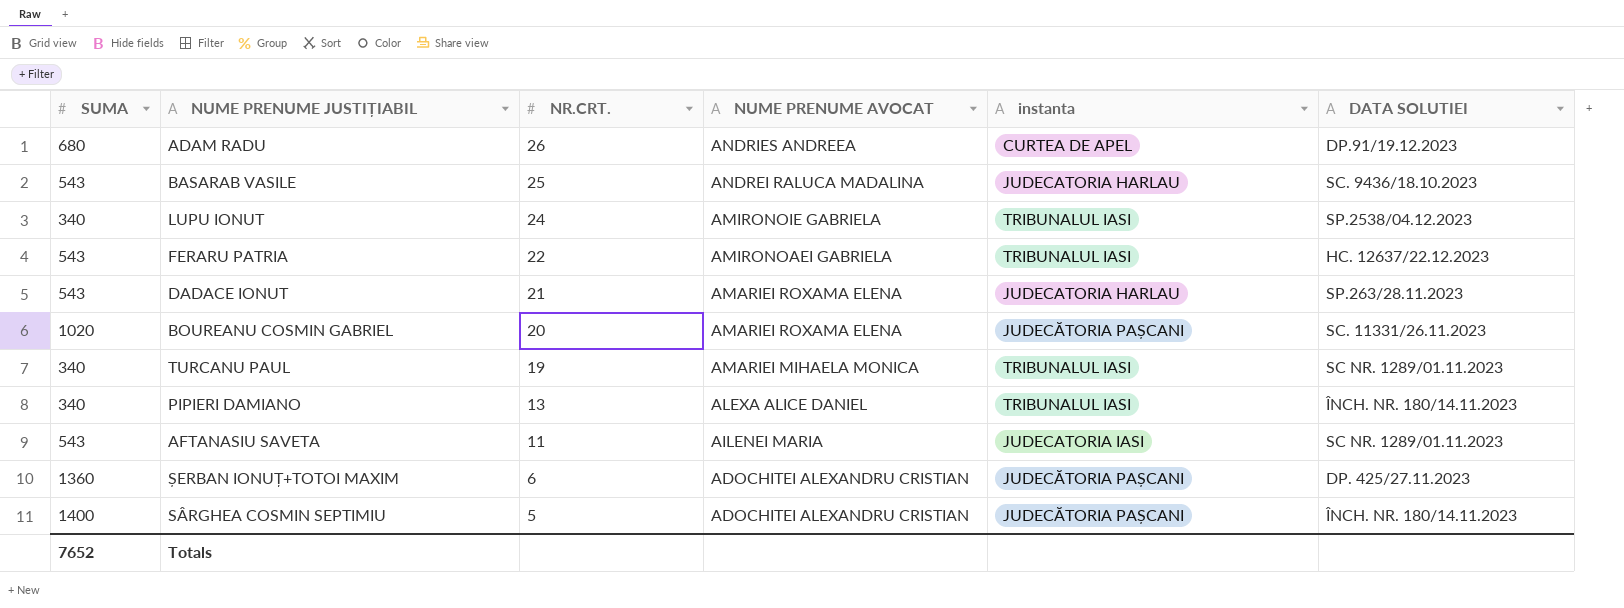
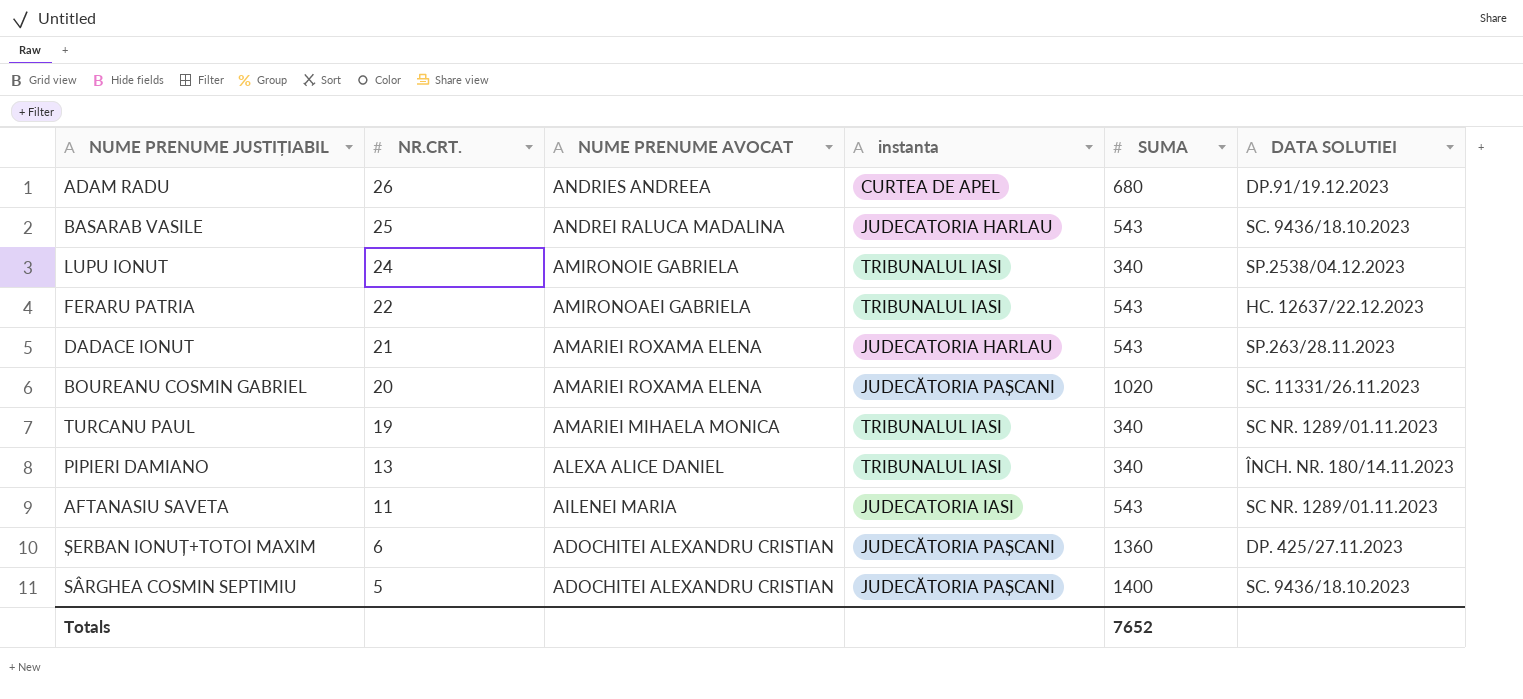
column SUMA | position: 1 -> 5
SÂRGHEA COSMIN SEPTIMIU | DATA SOLUTIEI: ÎNCH. NR. 180/14.11.2023 -> SC. 9436/18.10.2023

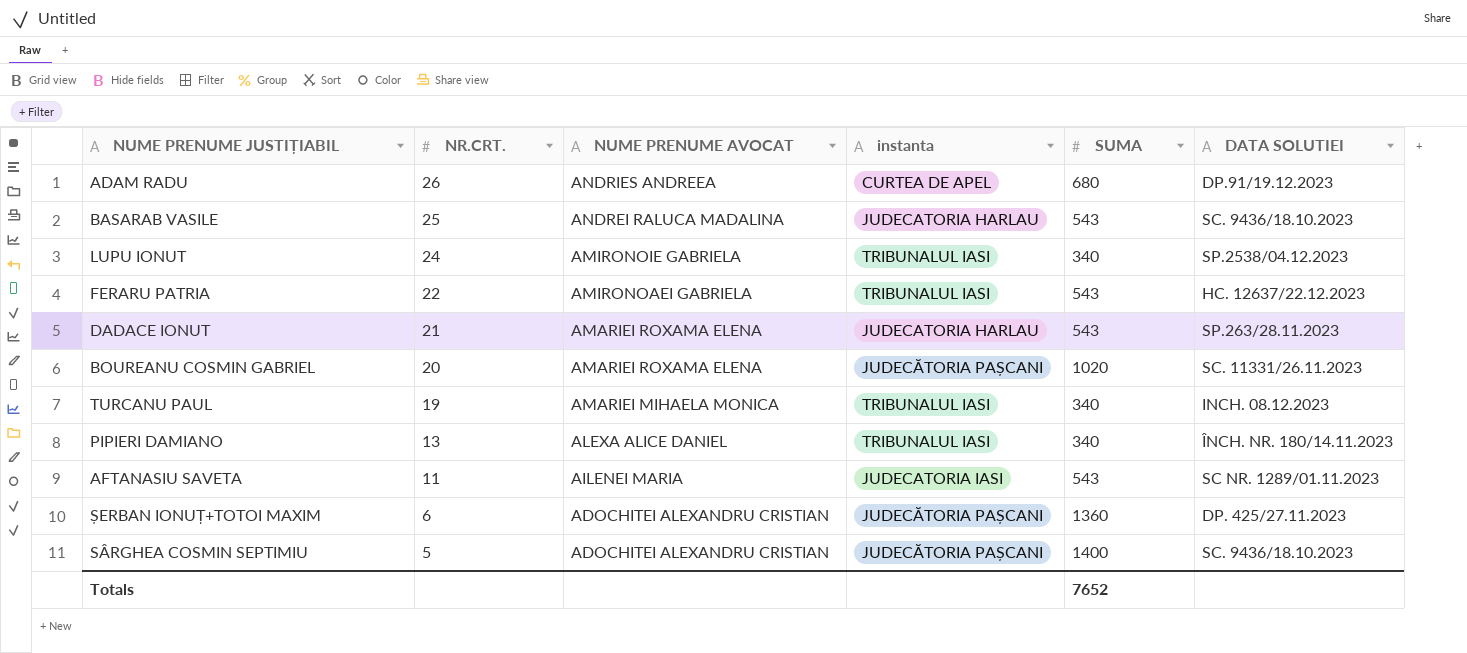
TURCANU PAUL | DATA SOLUTIEI: SC NR. 1289/01.11.2023 -> INCH. 08.12.2023

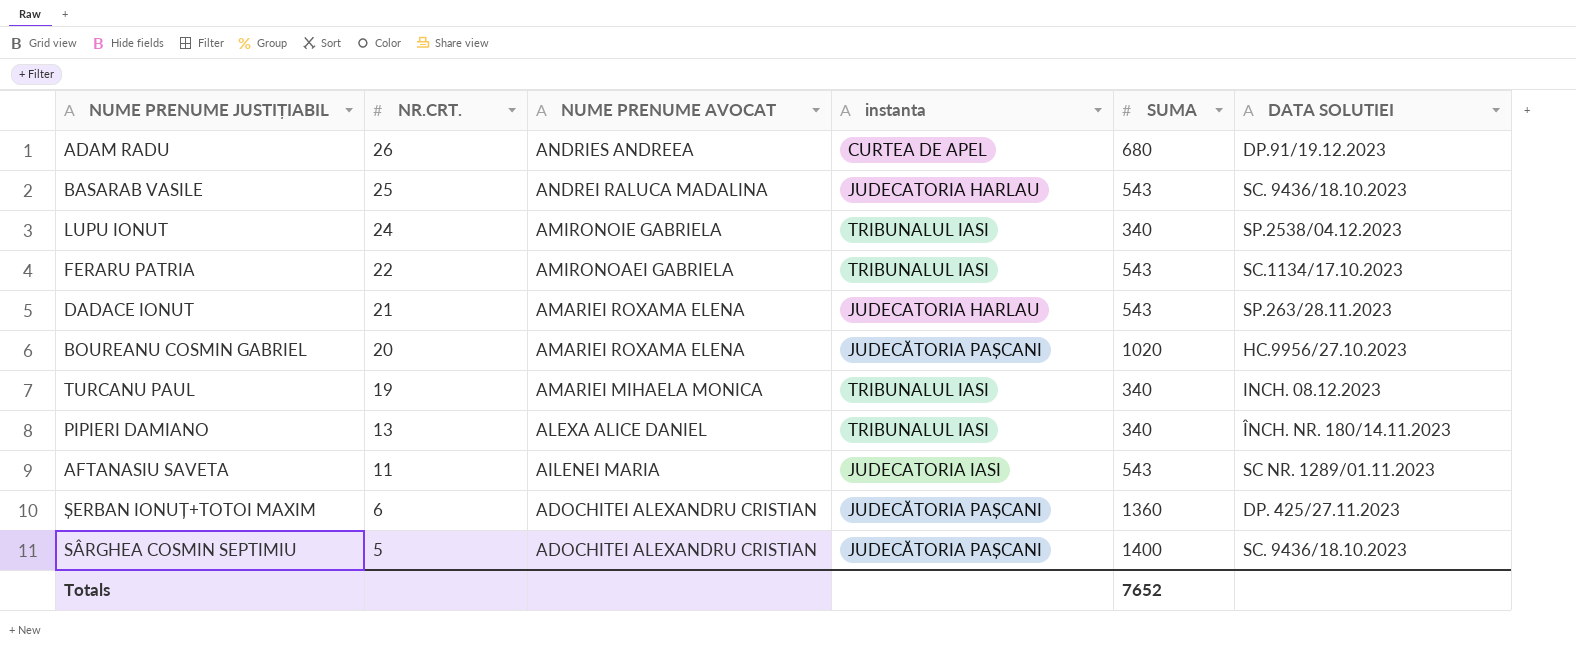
FERARU PATRIA | DATA SOLUTIEI: HC. 12637/22.12.2023 -> SC.1134/17.10.2023
BOUREANU COSMIN GABRIEL | DATA SOLUTIEI: SC. 11331/26.11.2023 -> HC.9956/27.10.2023

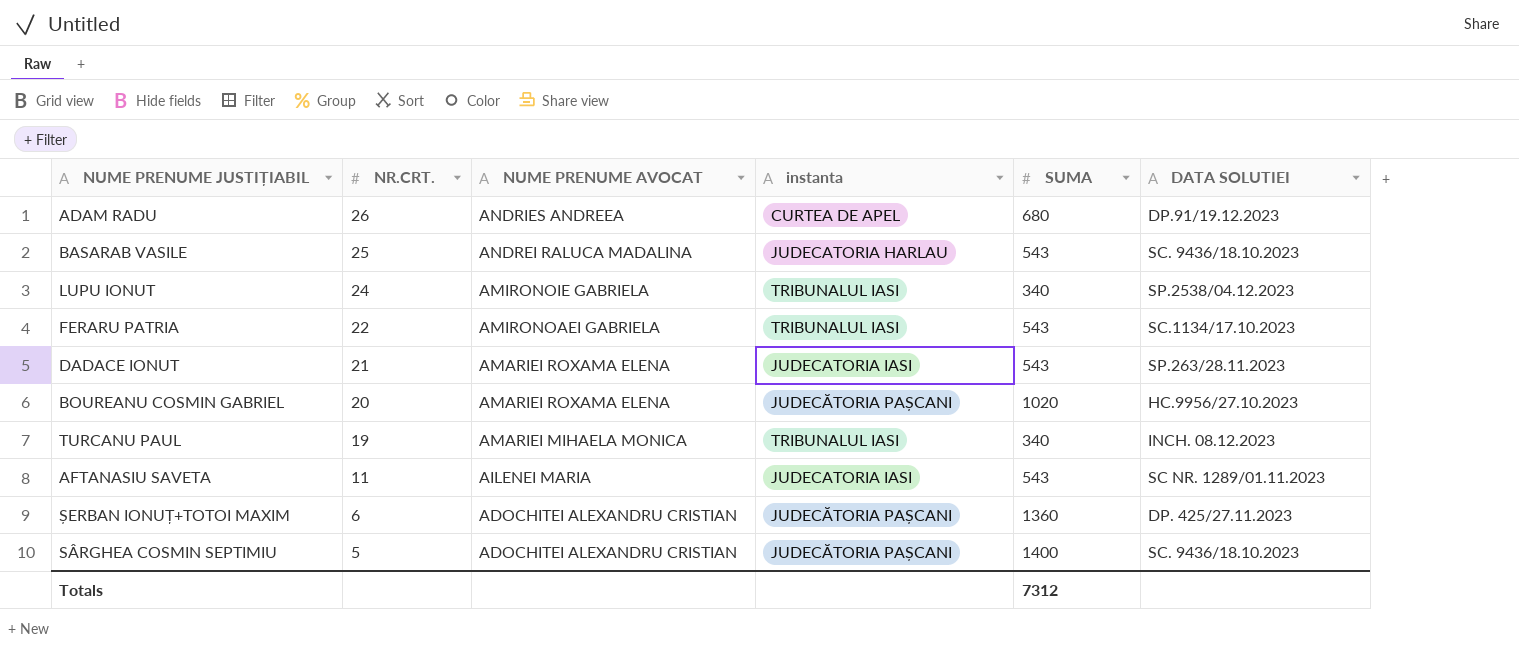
row PIPIERI DAMIANO: 13 | ALEXA ALICE DANIEL | TRIBUNALUL IASI | 340 | ÎNCH. NR. 180/14.11.2023 -> none
DADACE IONUT | instanta: JUDECATORIA HARLAU -> JUDECATORIA IASI
Totals | SUMA: 7652 -> 7312

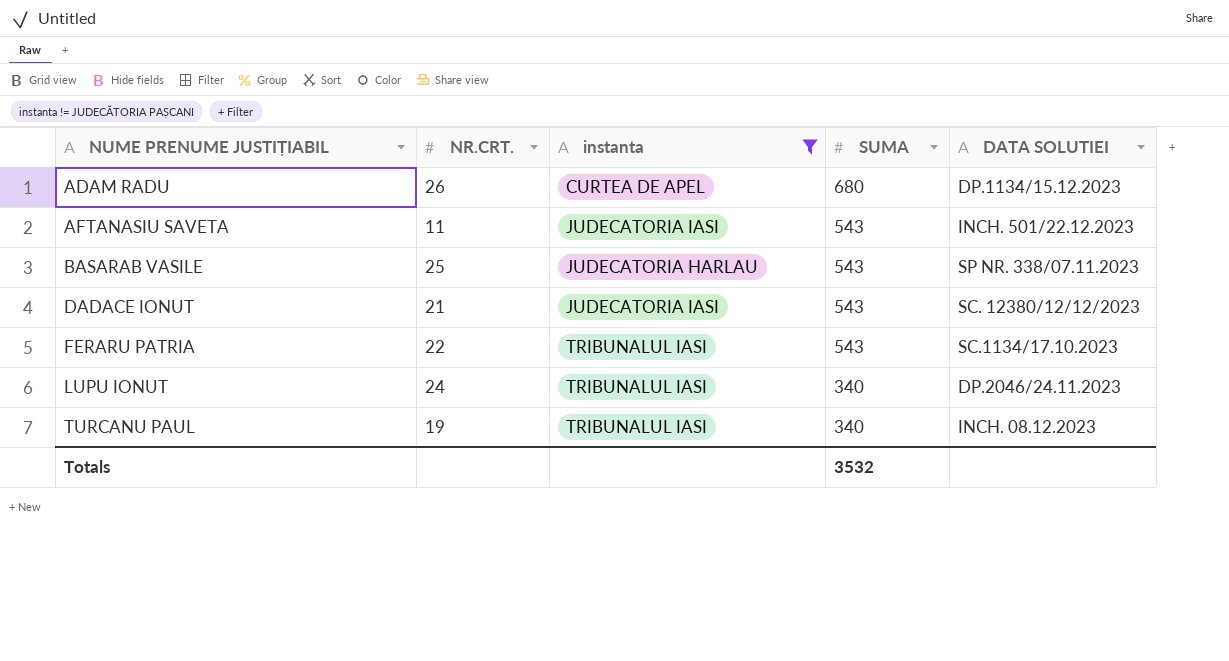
filter: none -> instanta != JUDECĂTORIA PAȘCANI
row order: NR.CRT. descending -> NUME PRENUME JUSTIȚIABIL ascending
column NUME PRENUME AVOCAT | position: 3 -> none
ADAM RADU | DATA SOLUTIEI: DP.91/19.12.2023 -> DP.1134/15.12.2023
AFTANASIU SAVETA | DATA SOLUTIEI: SC NR. 1289/01.11.2023 -> INCH. 501/22.12.2023
BASARAB VASILE | DATA SOLUTIEI: SC. 9436/18.10.2023 -> SP NR. 338/07.11.2023
DADACE IONUT | DATA SOLUTIEI: SP.263/28.11.2023 -> SC. 12380/12/12/2023
LUPU IONUT | DATA SOLUTIEI: SP.2538/04.12.2023 -> DP.2046/24.11.2023
Totals | SUMA: 7312 -> 3532

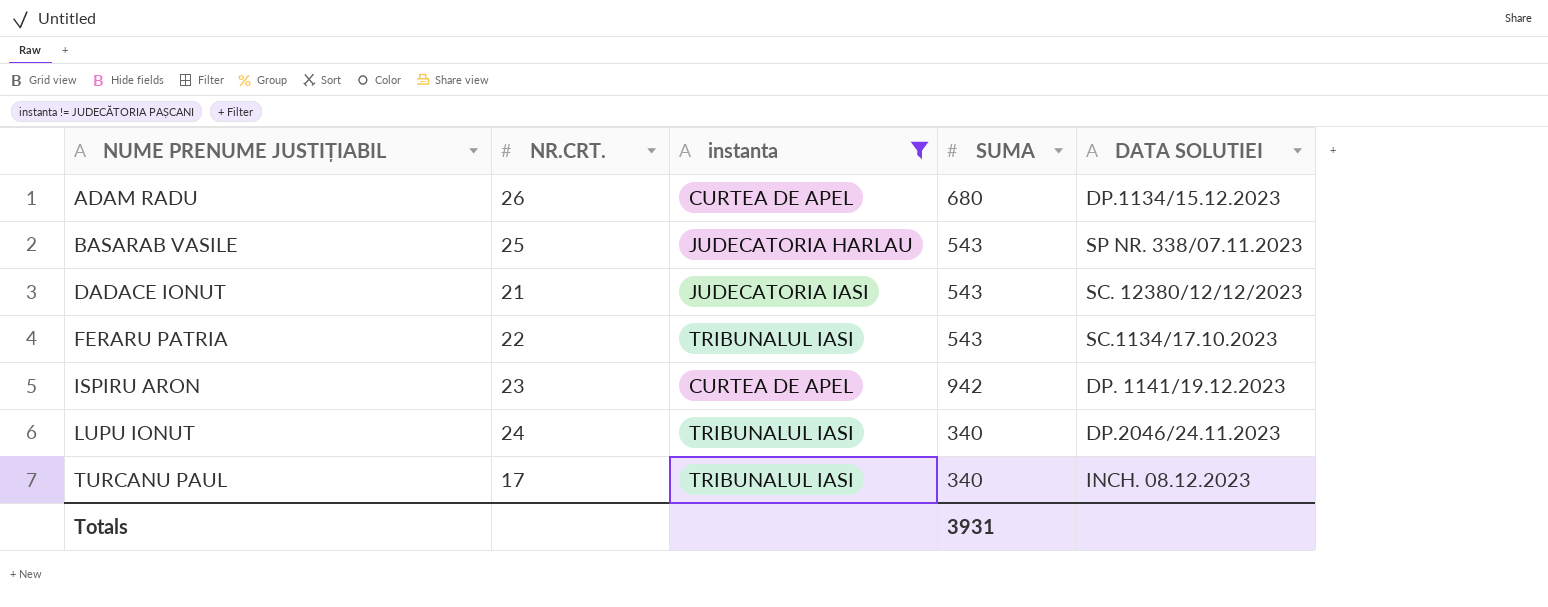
row AFTANASIU SAVETA: 11 | JUDECATORIA IASI | 543 | INCH. 501/22.12.2023 -> none
row ISPIRU ARON: none -> 23 | CURTEA DE APEL | 942 | DP. 1141/19.12.2023
TURCANU PAUL | NR.CRT.: 19 -> 17
Totals | SUMA: 3532 -> 3931

